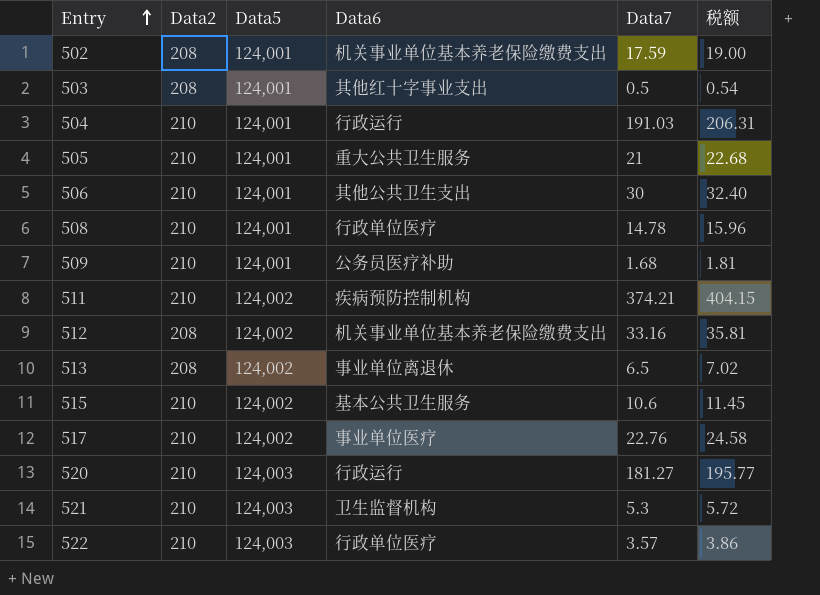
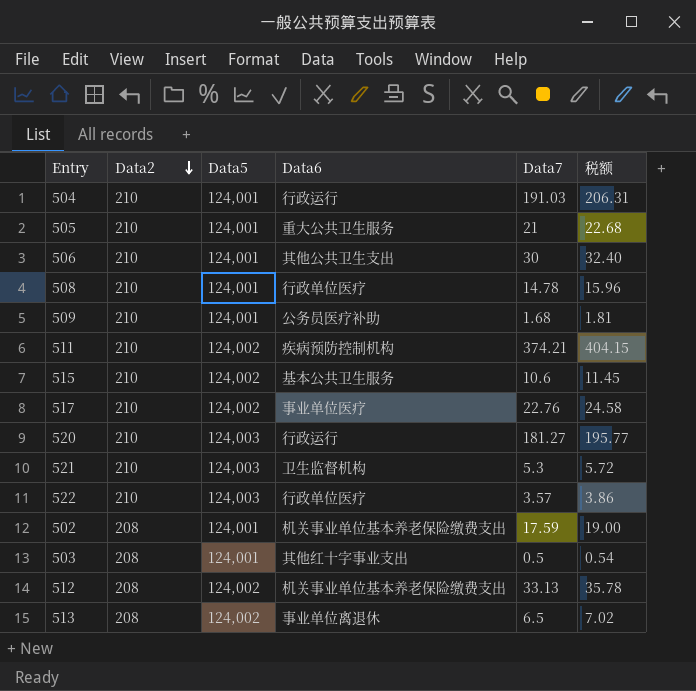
row order: Entry ascending -> Data2 descending
512 | Data7: 33.16 -> 33.13
512 | 税额: 35.81 -> 35.78

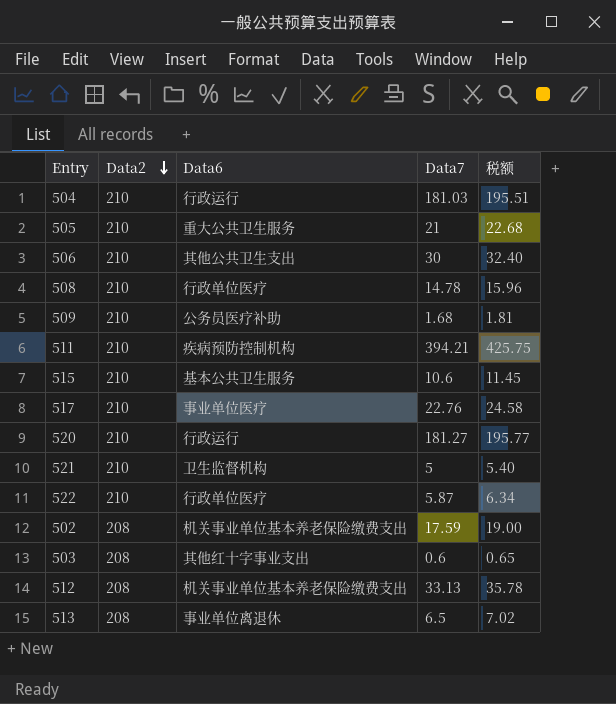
column Data5 | position: 3 -> none
504 | Data7: 191.03 -> 181.03
504 | 税额: 206.31 -> 195.51
511 | Data7: 374.21 -> 394.21
511 | 税额: 404.15 -> 425.75
521 | Data7: 5.3 -> 5
521 | 税额: 5.72 -> 5.40
522 | Data7: 3.57 -> 5.87
522 | 税额: 3.86 -> 6.34
503 | Data7: 0.5 -> 0.6
503 | 税额: 0.54 -> 0.65

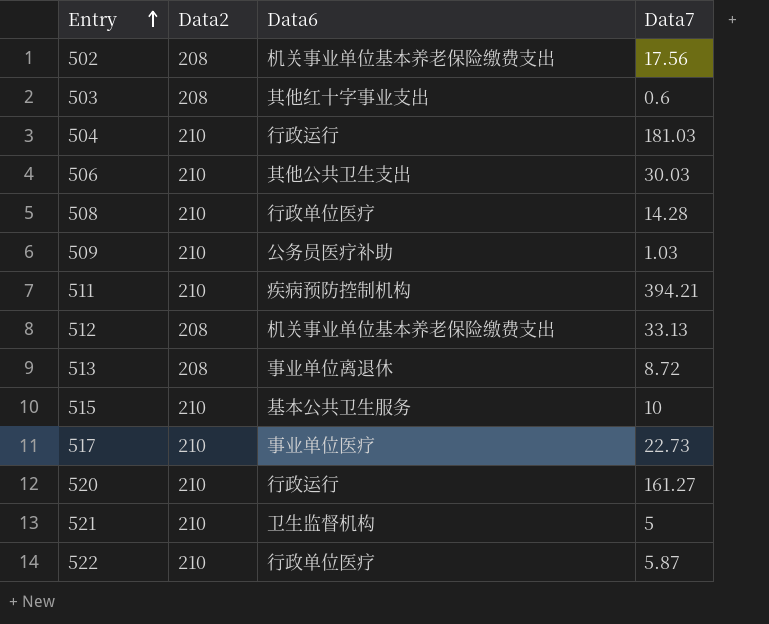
row order: Data2 descending -> Entry ascending
column 税额 | formula: [Data7] * 1.08 -> none
row 505: 210 | 重大公共卫生服务 | 21 | 22.68 -> none
502 | Data7: 17.59 -> 17.56
506 | Data7: 30 -> 30.03
508 | Data7: 14.78 -> 14.28
509 | Data7: 1.68 -> 1.03
513 | Data7: 6.5 -> 8.72
515 | Data7: 10.6 -> 10
517 | Data7: 22.76 -> 22.73
520 | Data7: 181.27 -> 161.27

